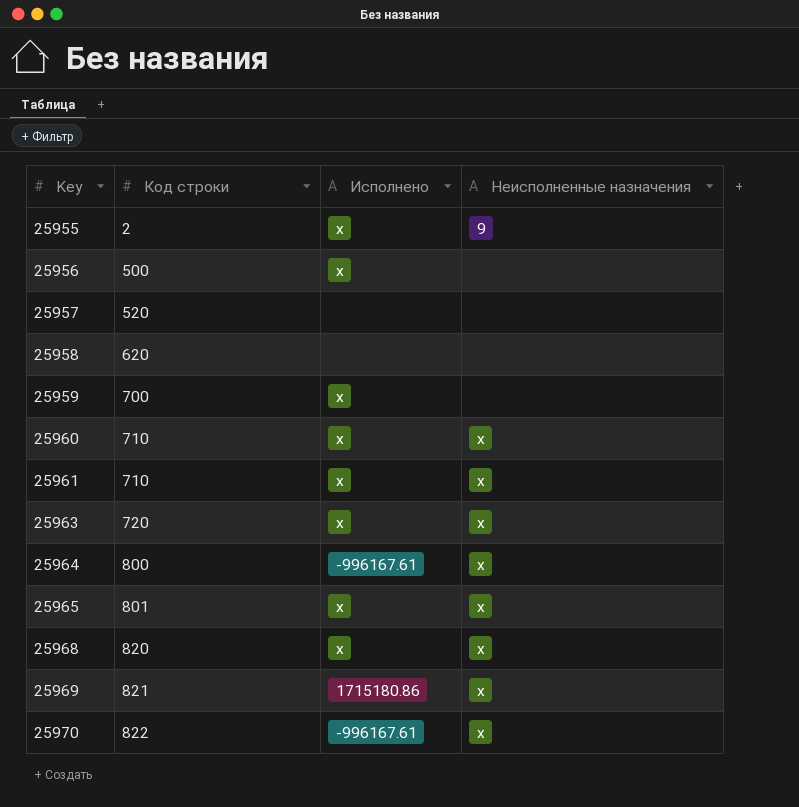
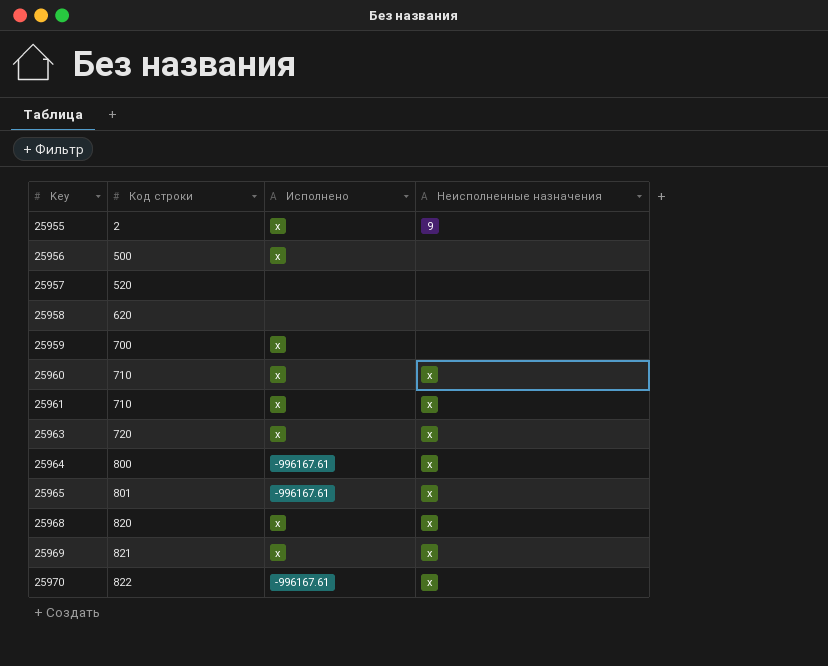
25965 | Исполнено: x -> -996167.61
25969 | Исполнено: 1715180.86 -> x

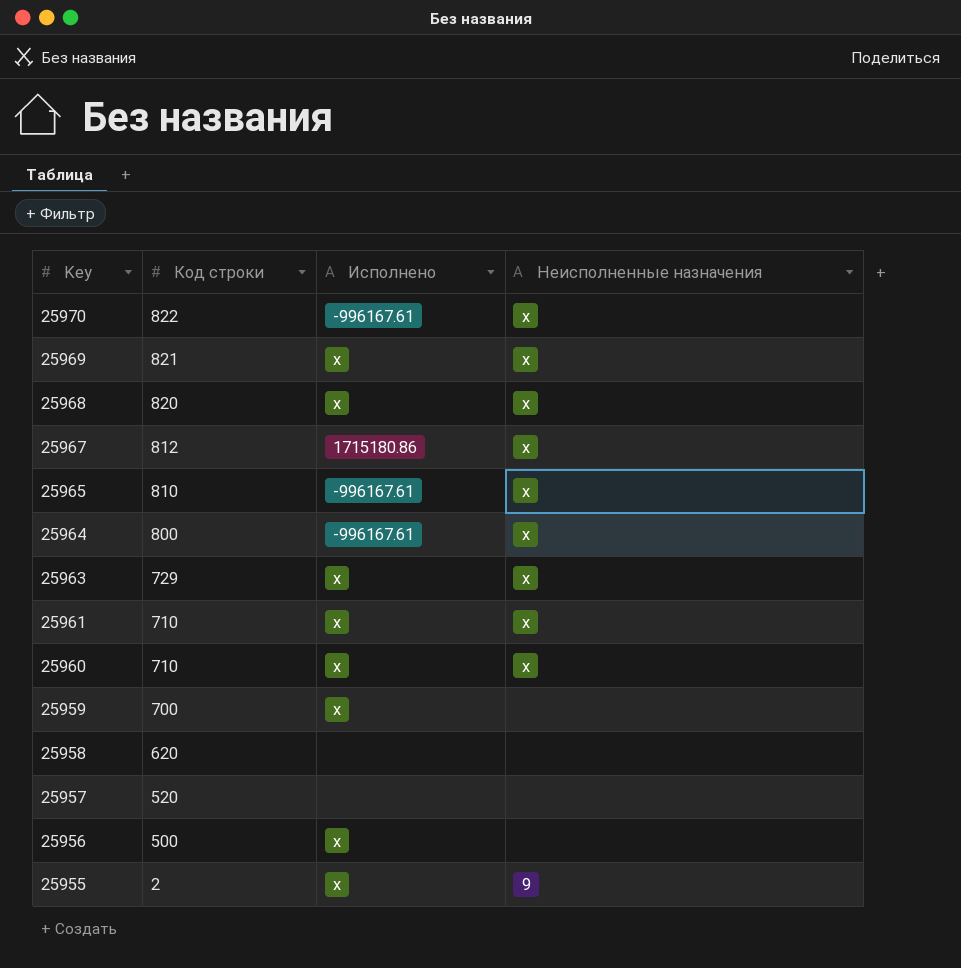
row order: Key ascending -> Key descending
row 25967: none -> 812 | 1715180.86 | x
25965 | Код строки: 801 -> 810
25963 | Код строки: 720 -> 729

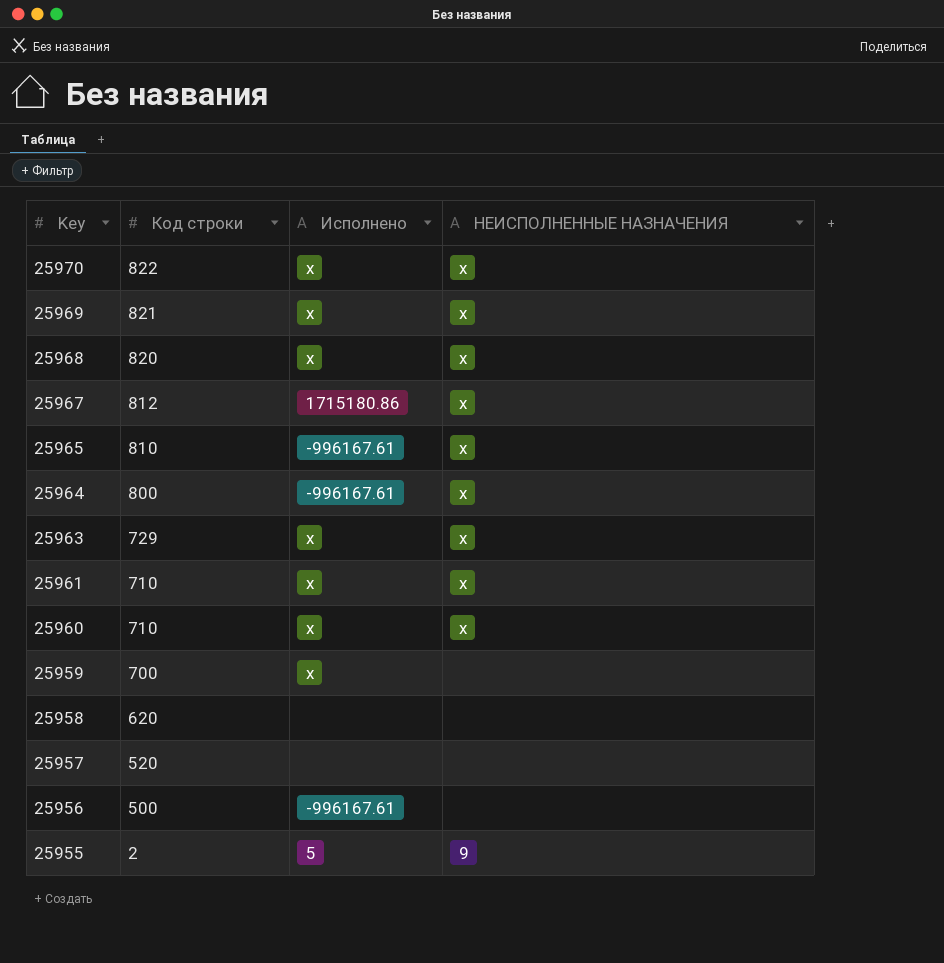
column name: Неисполненные назначения -> НЕИСПОЛНЕННЫЕ НАЗНАЧЕНИЯ
25970 | Исполнено: -996167.61 -> x
25956 | Исполнено: x -> -996167.61
25955 | Исполнено: x -> 5

